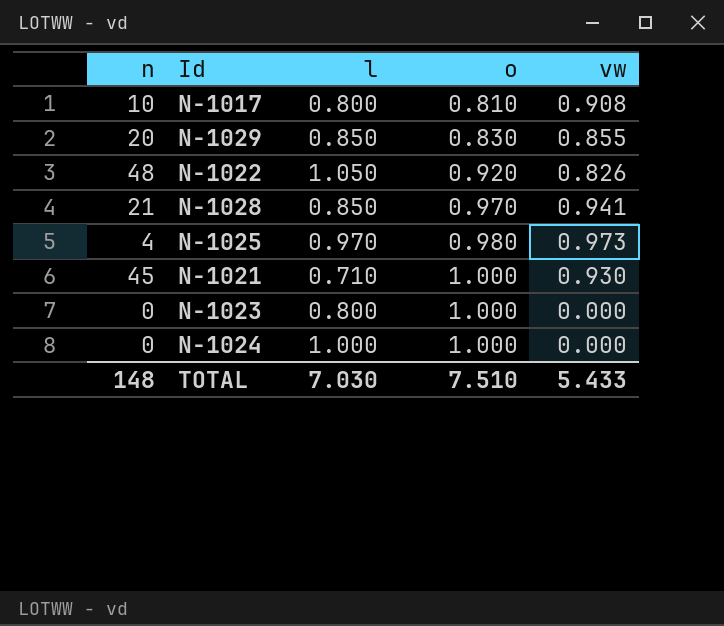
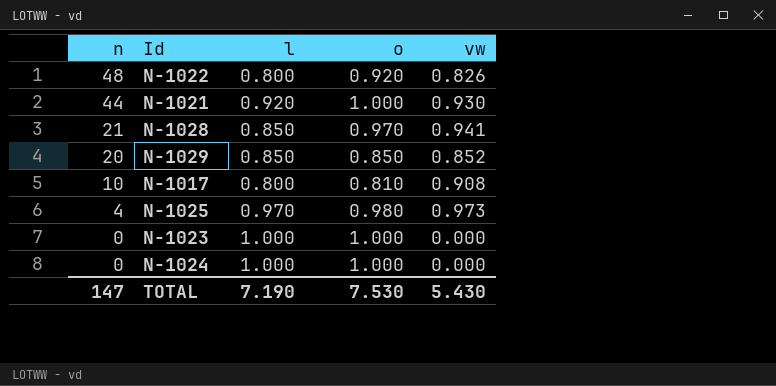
row order: o ascending -> n descending
N-1022 | l: 1.050 -> 0.800
N-1021 | n: 45 -> 44
N-1021 | l: 0.710 -> 0.920
N-1029 | o: 0.830 -> 0.850
N-1029 | vw: 0.855 -> 0.852
N-1023 | l: 0.800 -> 1.000
TOTAL | n: 148 -> 147
TOTAL | l: 7.030 -> 7.190
TOTAL | o: 7.510 -> 7.530
TOTAL | vw: 5.433 -> 5.430

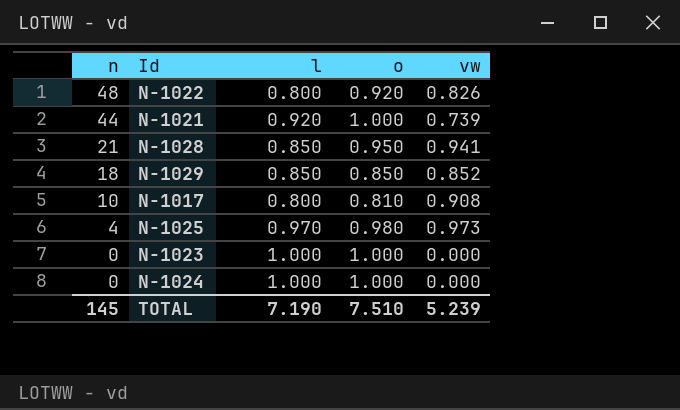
N-1021 | vw: 0.930 -> 0.739
N-1028 | o: 0.970 -> 0.950
N-1029 | n: 20 -> 18
TOTAL | n: 147 -> 145
TOTAL | o: 7.530 -> 7.510
TOTAL | vw: 5.430 -> 5.239

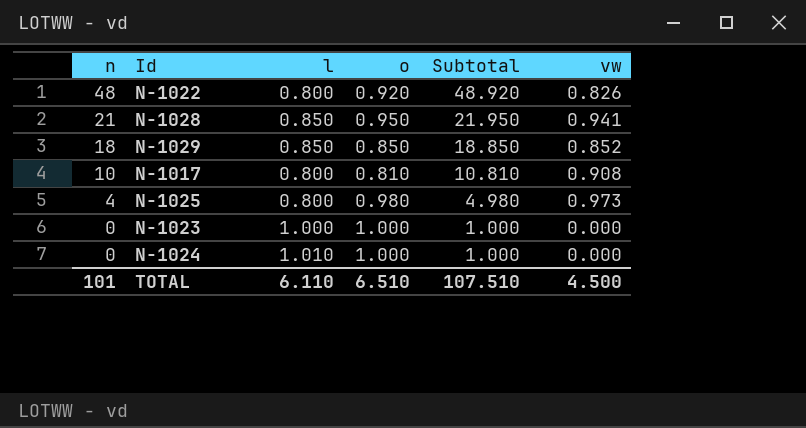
column Subtotal | formula: none -> [n] + [o]
row N-1021: 44 | 0.920 | 1.000 | 0.739 -> none
N-1025 | l: 0.970 -> 0.800
N-1024 | l: 1.000 -> 1.010
TOTAL | n: 145 -> 101
TOTAL | l: 7.190 -> 6.110
TOTAL | o: 7.510 -> 6.510
TOTAL | vw: 5.239 -> 4.500

